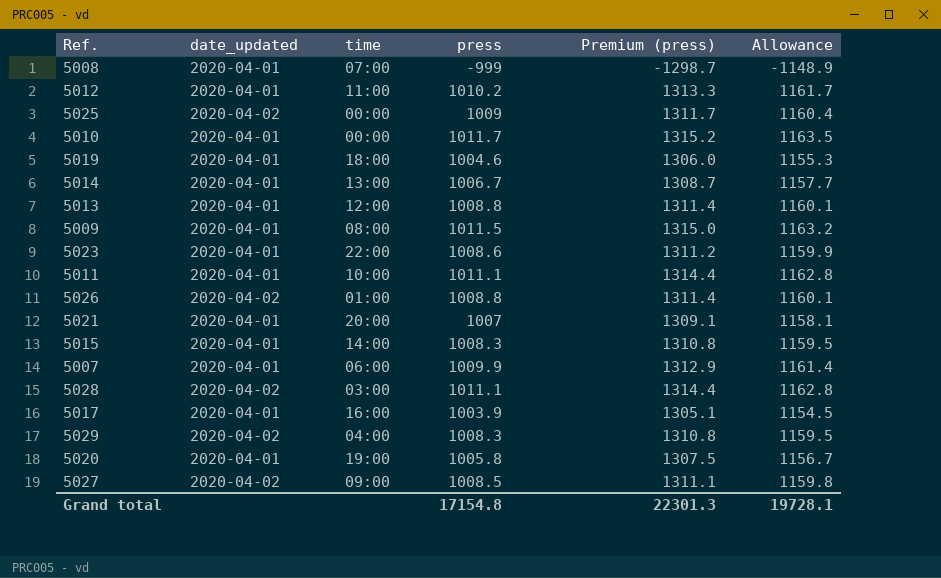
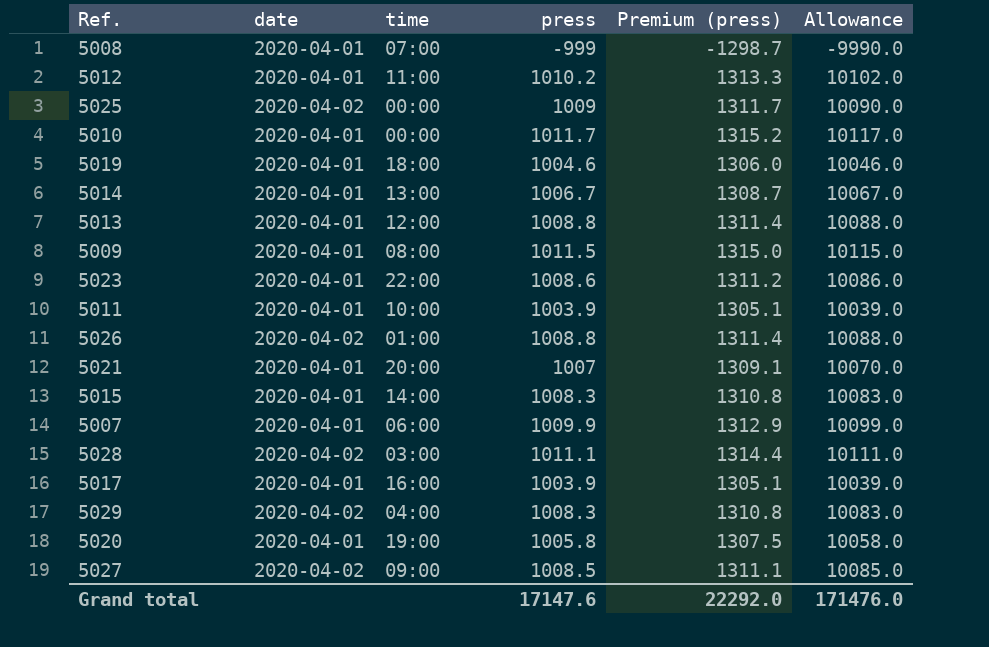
column name: date_updated -> date
column Allowance | formula: [press] * 1.15 -> [press] * 10
5011 | press: 1011.1 -> 1003.9
5011 | Premium (press): 1314.4 -> 1305.1
Grand total | press: 17154.8 -> 17147.6
Grand total | Premium (press): 22301.3 -> 22292.0
Grand total | Allowance: 19728.1 -> 171476.0

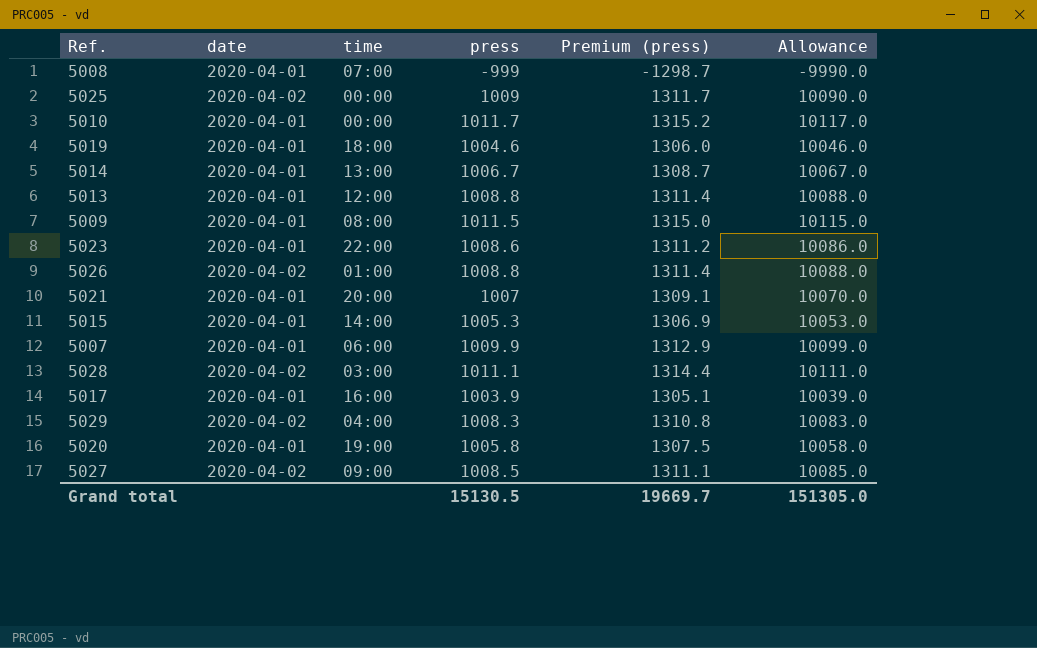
row 5012: 2020-04-01 | 11:00 | 1010.2 | 1313.3 | 10102.0 -> none
row 5011: 2020-04-01 | 10:00 | 1003.9 | 1305.1 | 10039.0 -> none
5015 | press: 1008.3 -> 1005.3
5015 | Premium (press): 1310.8 -> 1306.9
5015 | Allowance: 10083.0 -> 10053.0
Grand total | press: 17147.6 -> 15130.5
Grand total | Premium (press): 22292.0 -> 19669.7
Grand total | Allowance: 171476.0 -> 151305.0

